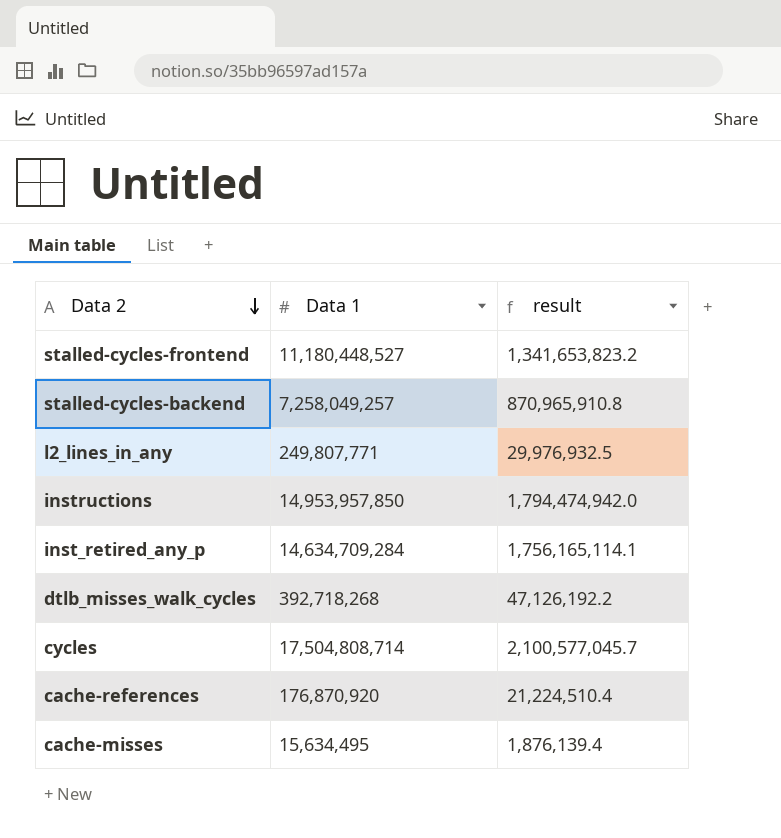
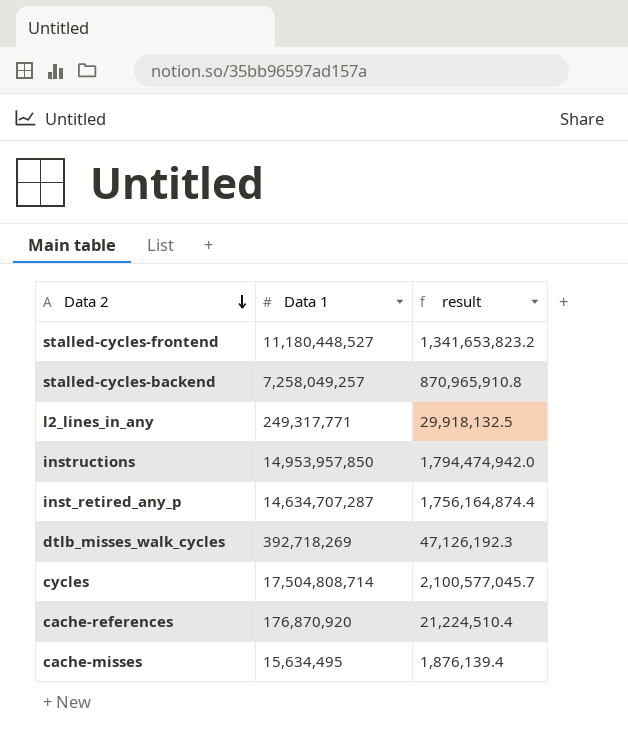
l2_lines_in_any | Data 1: 249,807,771 -> 249,317,771
l2_lines_in_any | result: 29,976,932.5 -> 29,918,132.5
inst_retired_any_p | Data 1: 14,634,709,284 -> 14,634,707,287
inst_retired_any_p | result: 1,756,165,114.1 -> 1,756,164,874.4
dtlb_misses_walk_cycles | Data 1: 392,718,268 -> 392,718,269
dtlb_misses_walk_cycles | result: 47,126,192.2 -> 47,126,192.3

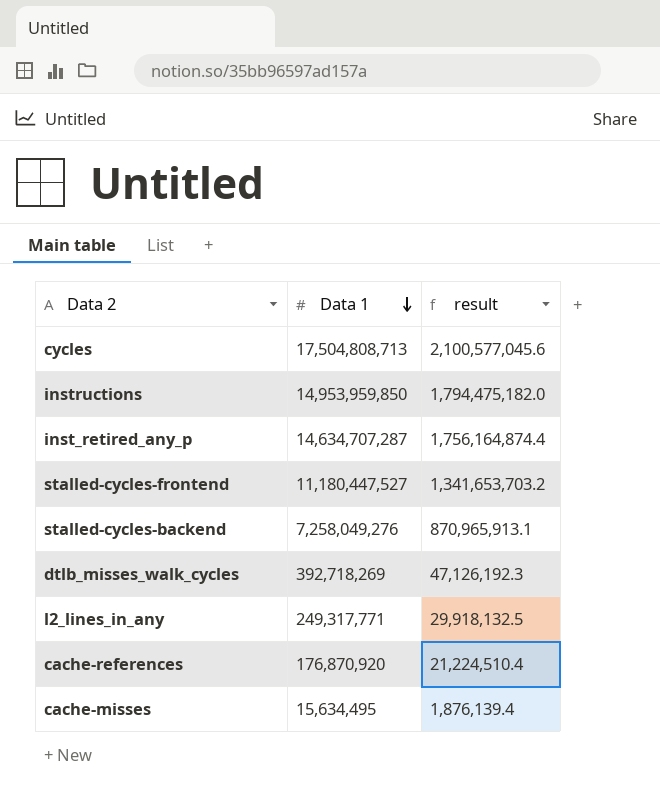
row order: Data 2 descending -> Data 1 descending
cycles | Data 1: 17,504,808,714 -> 17,504,808,713
cycles | result: 2,100,577,045.7 -> 2,100,577,045.6
instructions | Data 1: 14,953,957,850 -> 14,953,959,850
instructions | result: 1,794,474,942.0 -> 1,794,475,182.0
stalled-cycles-frontend | Data 1: 11,180,448,527 -> 11,180,447,527
stalled-cycles-frontend | result: 1,341,653,823.2 -> 1,341,653,703.2
stalled-cycles-backend | Data 1: 7,258,049,257 -> 7,258,049,276
stalled-cycles-backend | result: 870,965,910.8 -> 870,965,913.1

